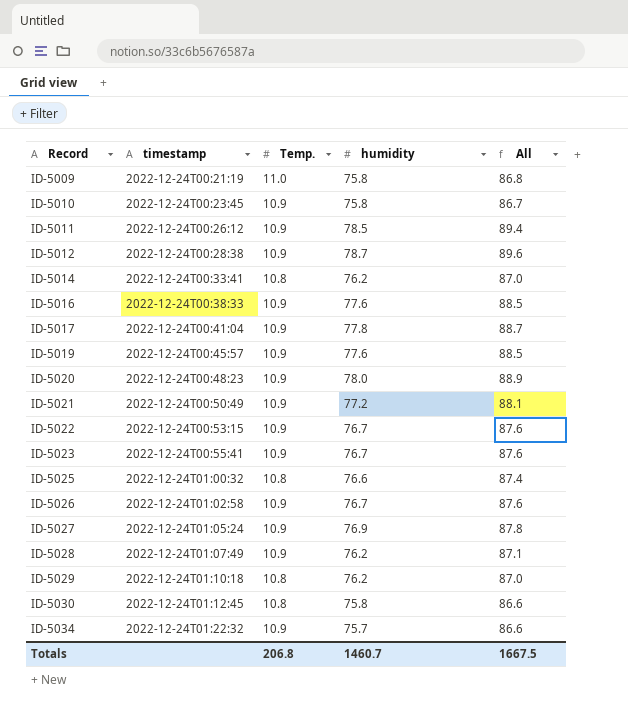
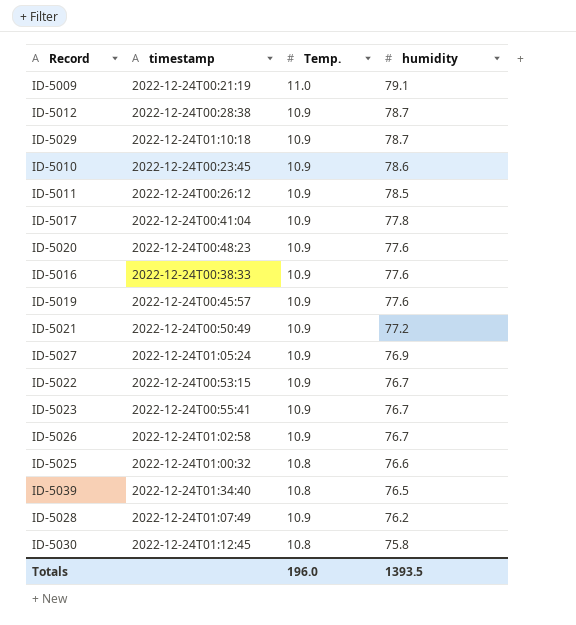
row order: Record ascending -> humidity descending
column All | formula: [Temp.] + [humidity] -> none
row ID-5014: 2022-12-24T00:33:41 | 10.8 | 76.2 | 87.0 -> none
row ID-5034: 2022-12-24T01:22:32 | 10.9 | 75.7 | 86.6 -> none
ID-5009 | humidity: 75.8 -> 79.1
ID-5029 | Temp.: 10.8 -> 10.9
ID-5029 | humidity: 76.2 -> 78.7
ID-5010 | humidity: 75.8 -> 78.6
ID-5020 | humidity: 78.0 -> 77.6
row ID-5039: none -> 2022-12-24T01:34:40 | 10.8 | 76.5
Totals | Temp.: 206.8 -> 196.0
Totals | humidity: 1460.7 -> 1393.5

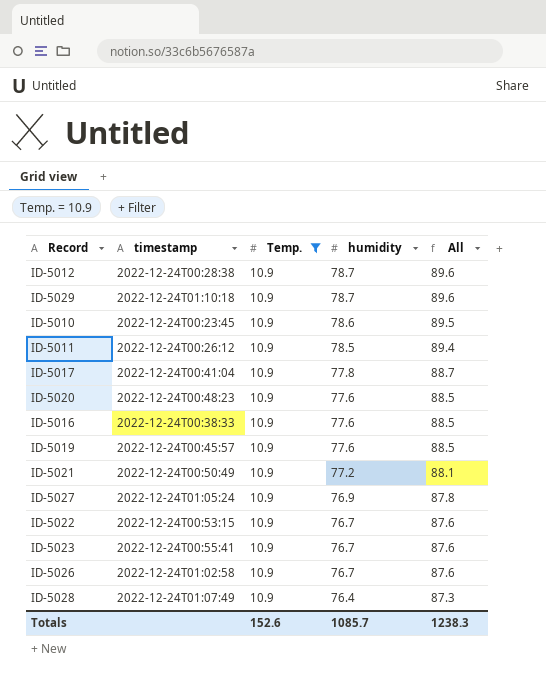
filter: none -> Temp. = 10.9
column All | formula: none -> [Temp.] + [humidity]
ID-5028 | humidity: 76.2 -> 76.4
Totals | Temp.: 196.0 -> 152.6
Totals | humidity: 1393.5 -> 1085.7

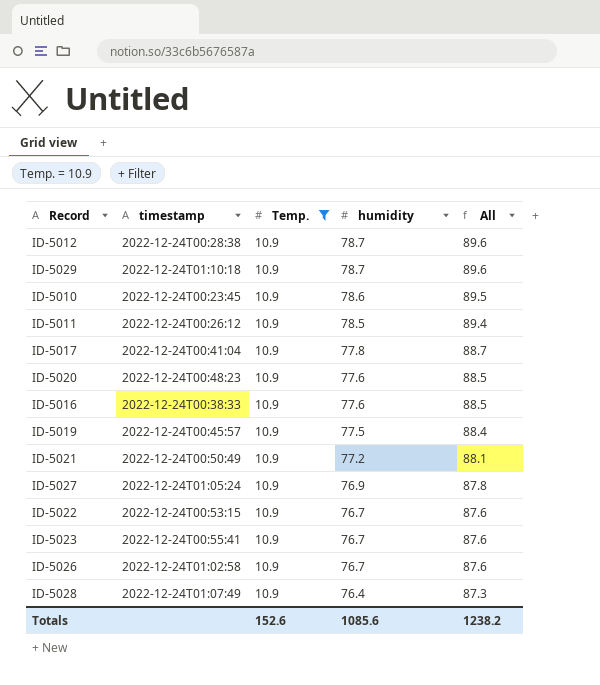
ID-5019 | humidity: 77.6 -> 77.5
ID-5019 | All: 88.5 -> 88.4
Totals | humidity: 1085.7 -> 1085.6
Totals | All: 1238.3 -> 1238.2

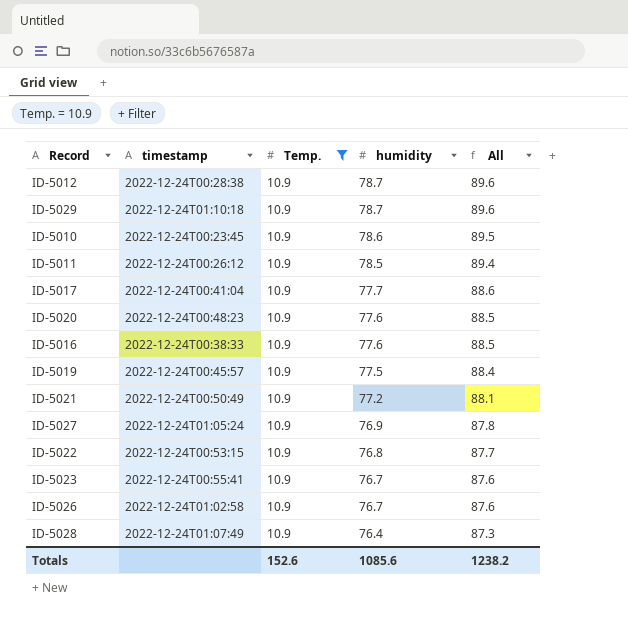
ID-5017 | humidity: 77.8 -> 77.7
ID-5017 | All: 88.7 -> 88.6
ID-5022 | humidity: 76.7 -> 76.8
ID-5022 | All: 87.6 -> 87.7

